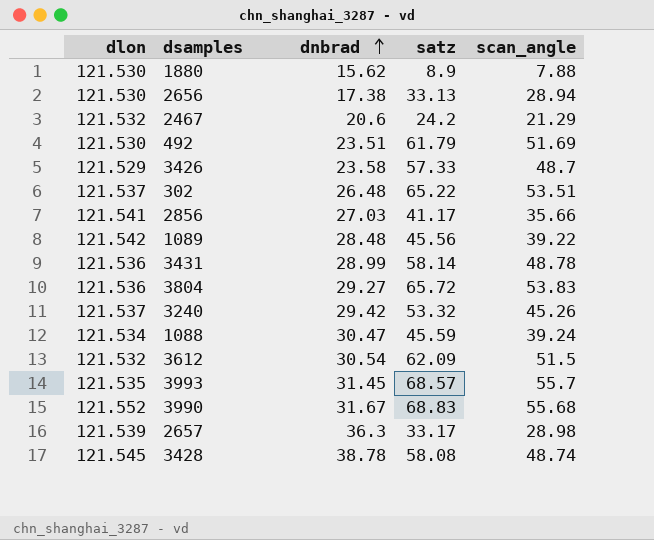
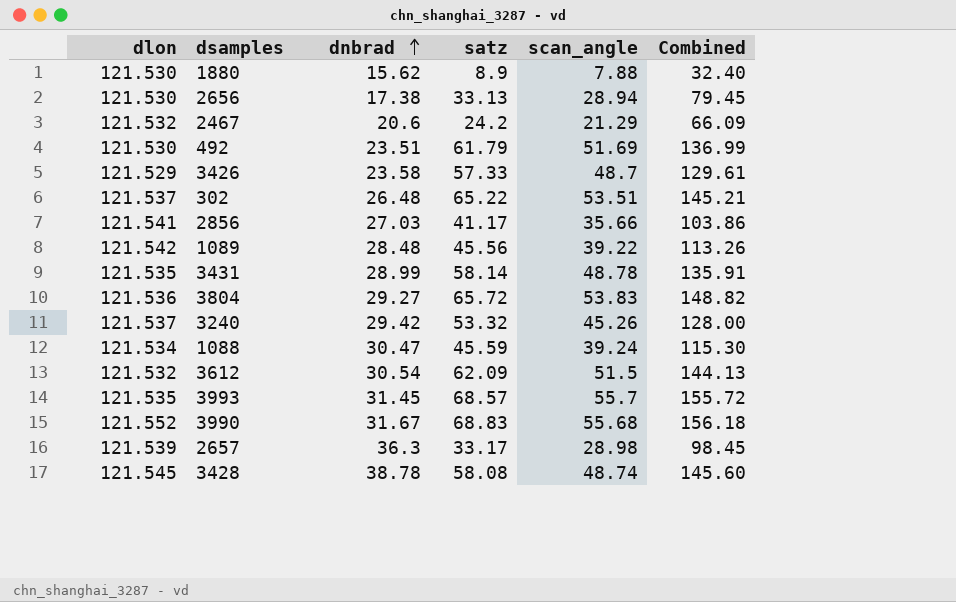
column Combined | formula: none -> [dnbrad] + [satz] + [scan_angle]
3431 | dlon: 121.536 -> 121.535

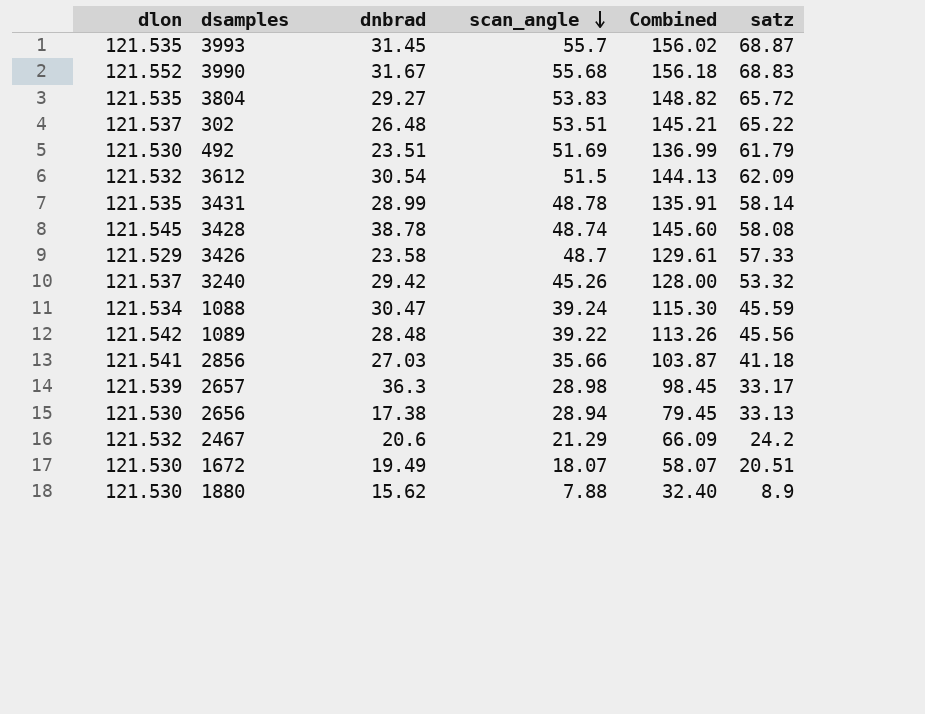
row order: dnbrad ascending -> scan_angle descending
column satz | position: 4 -> 6
3993 | Combined: 155.72 -> 156.02
3993 | satz: 68.57 -> 68.87
3804 | dlon: 121.536 -> 121.535
2856 | Combined: 103.86 -> 103.87
2856 | satz: 41.17 -> 41.18
row 1672: none -> 121.530 | 19.49 | 18.07 | 58.07 | 20.51

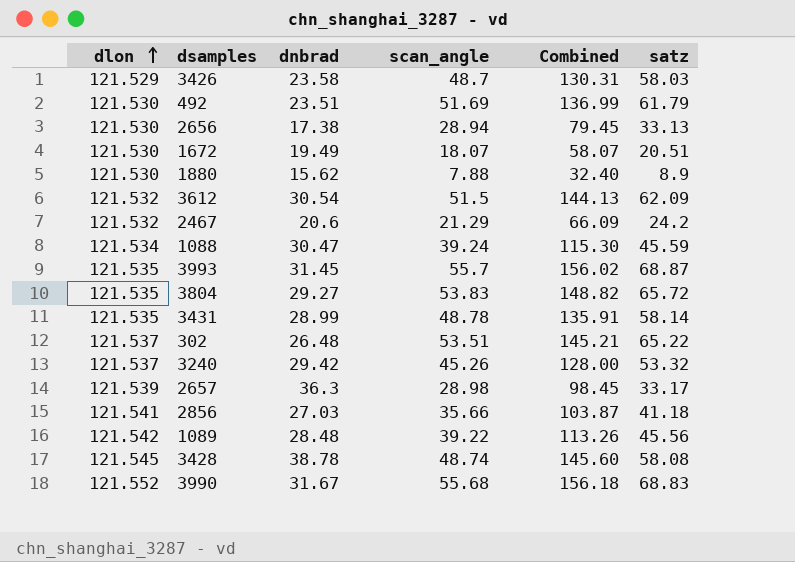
row order: scan_angle descending -> dlon ascending
3426 | Combined: 129.61 -> 130.31
3426 | satz: 57.33 -> 58.03

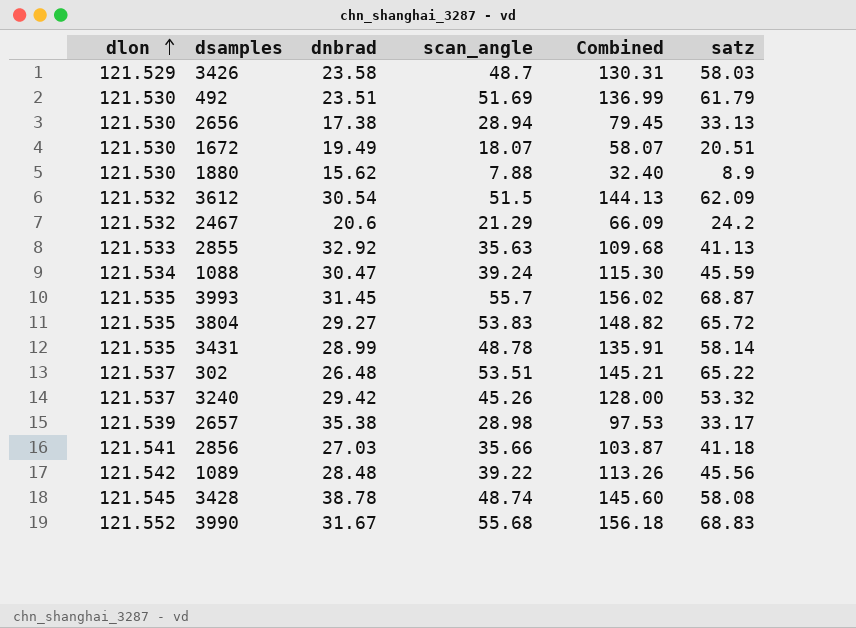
row 2855: none -> 121.533 | 32.92 | 35.63 | 109.68 | 41.13
2657 | dnbrad: 36.3 -> 35.38
2657 | Combined: 98.45 -> 97.53

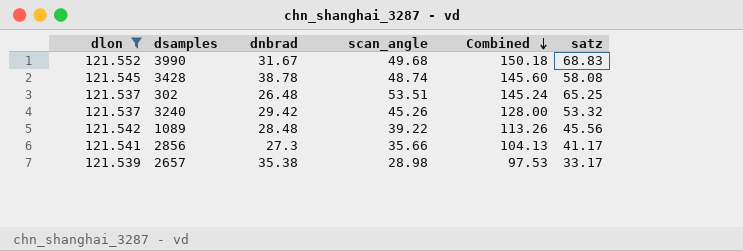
filter: none -> dlon >= 121.537
row order: dlon ascending -> Combined descending
3990 | scan_angle: 55.68 -> 49.68
3990 | Combined: 156.18 -> 150.18
302 | Combined: 145.21 -> 145.24
302 | satz: 65.22 -> 65.25
2856 | dnbrad: 27.03 -> 27.3
2856 | Combined: 103.87 -> 104.13
2856 | satz: 41.18 -> 41.17

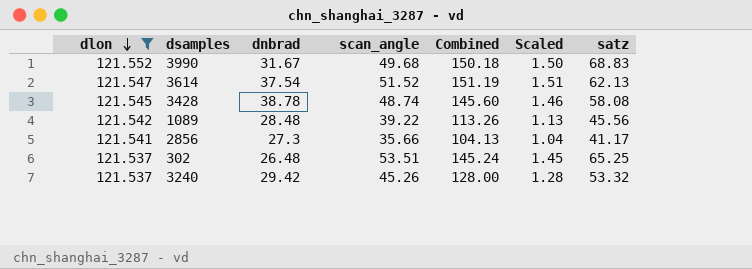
row order: Combined descending -> dlon descending
column Scaled | formula: none -> [Combined] * 0.01
row 2657: 121.539 | 35.38 | 28.98 | 97.53 | 33.17 -> none
row 3614: none -> 121.547 | 37.54 | 51.52 | 151.19 | 1.51 | 62.13

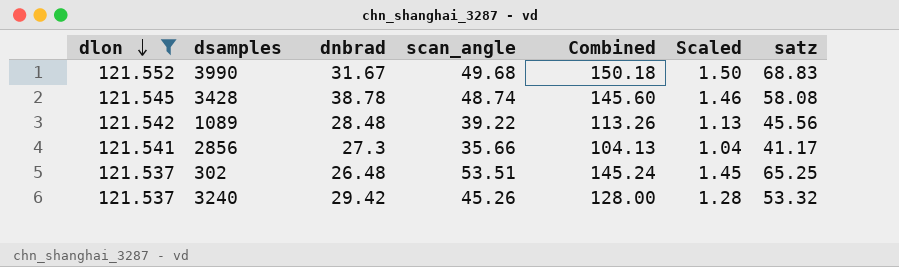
row 3614: 121.547 | 37.54 | 51.52 | 151.19 | 1.51 | 62.13 -> none

